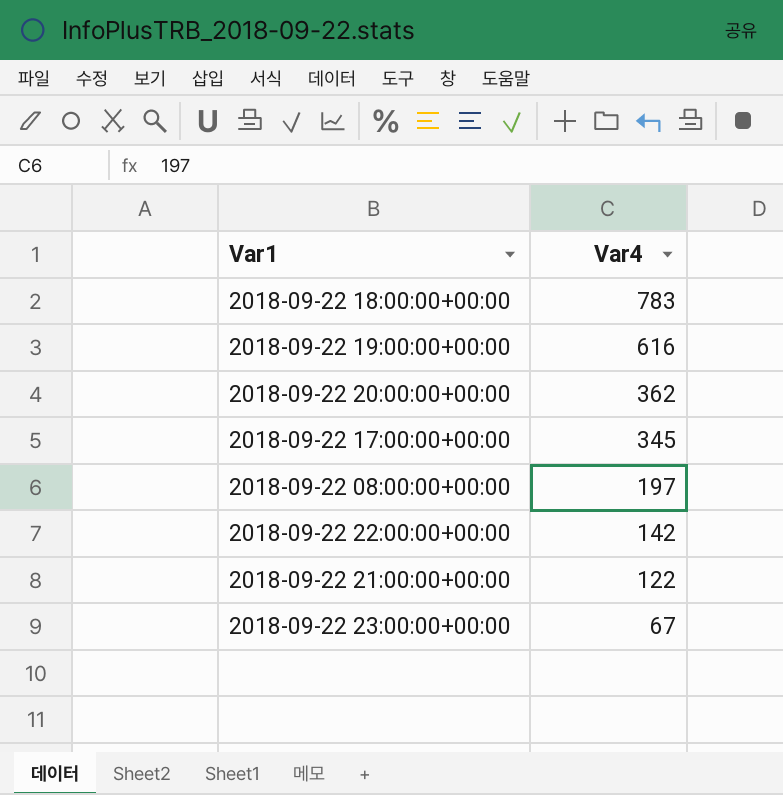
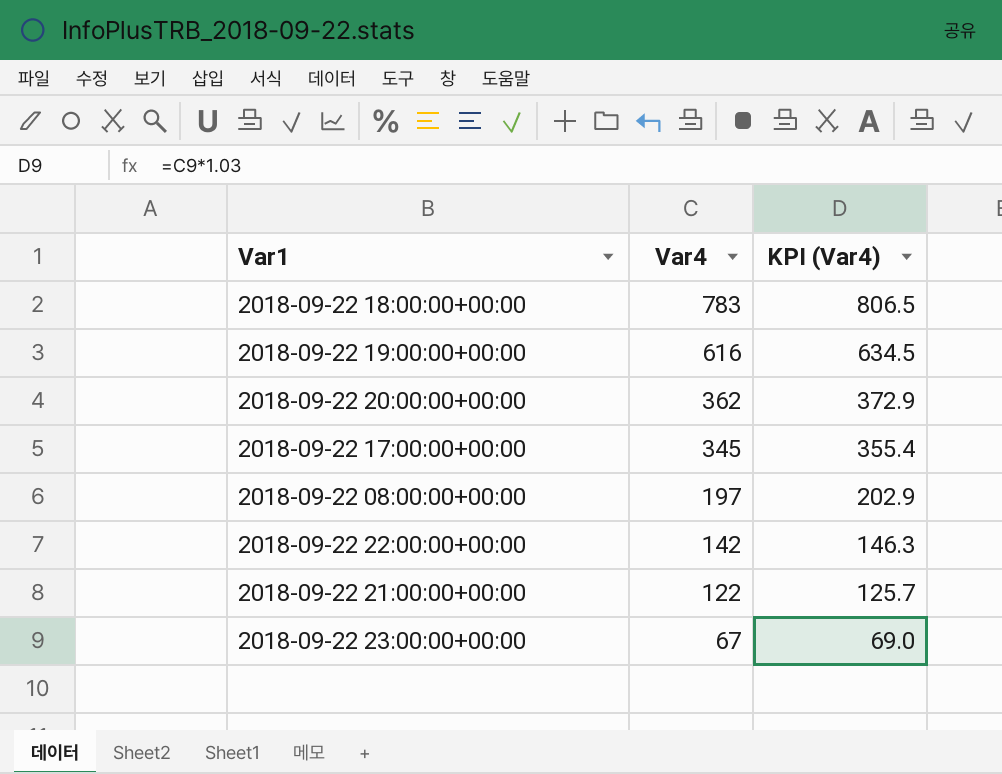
column KPI (Var4) | formula: none -> [Var4] * 1.03

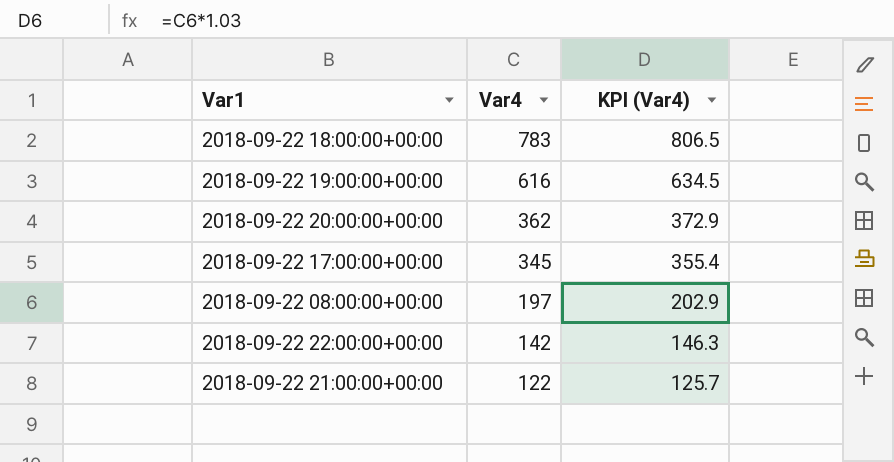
row 2018-09-22 23:00:00+00:00: 67 | 69.0 -> none

